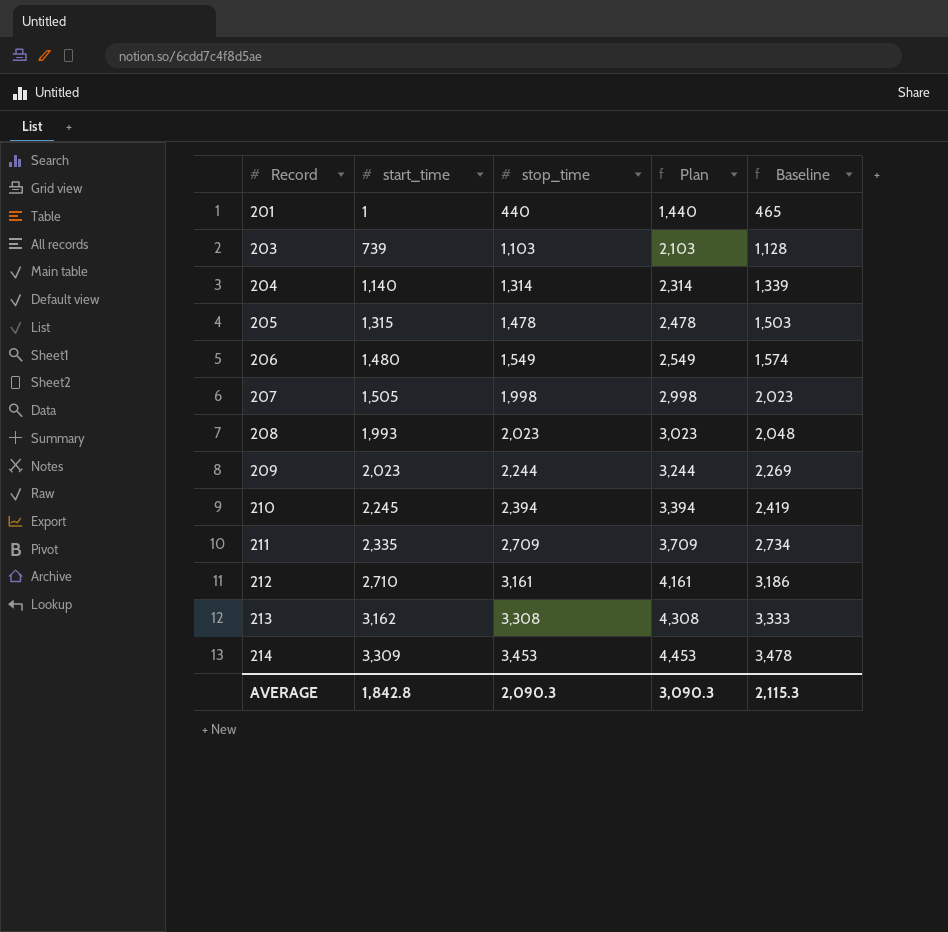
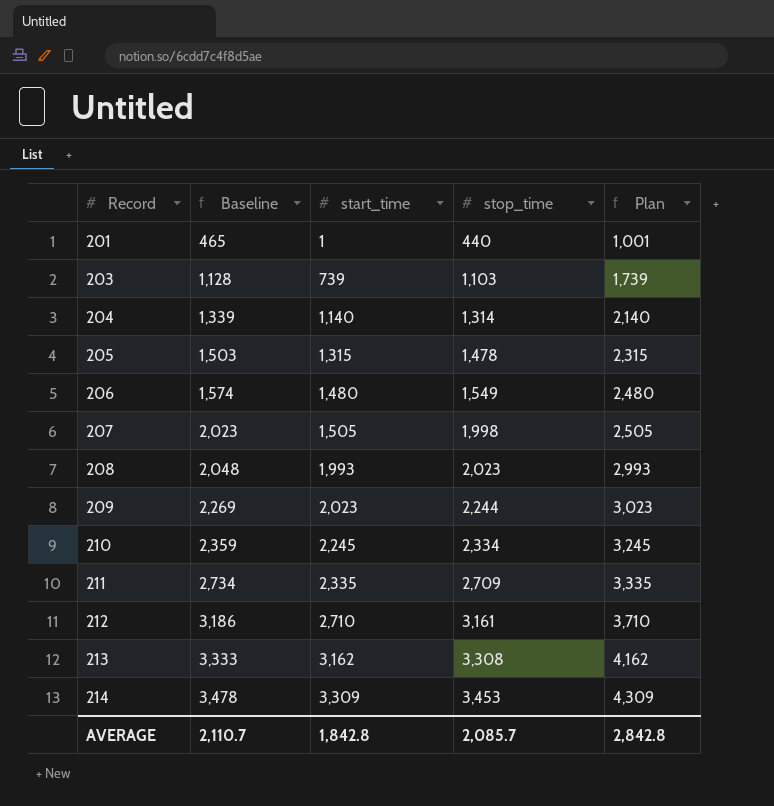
column Baseline | position: 5 -> 2
column Plan | formula: [stop_time] + 1000 -> [start_time] + 1000
210 | Baseline: 2,419 -> 2,359
210 | stop_time: 2,394 -> 2,334
AVERAGE | Baseline: 2,115.3 -> 2,110.7
AVERAGE | stop_time: 2,090.3 -> 2,085.7
AVERAGE | Plan: 3,090.3 -> 2,842.8

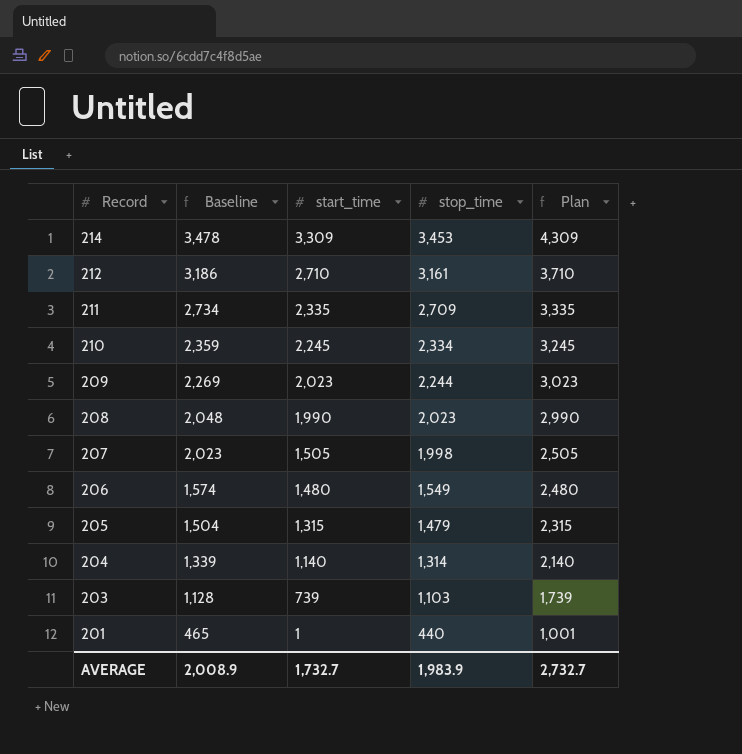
row order: Record ascending -> Record descending
row 213: 3,333 | 3,162 | 3,308 | 4,162 -> none
208 | start_time: 1,993 -> 1,990
208 | Plan: 2,993 -> 2,990
205 | Baseline: 1,503 -> 1,504
205 | stop_time: 1,478 -> 1,479
AVERAGE | Baseline: 2,110.7 -> 2,008.9
AVERAGE | start_time: 1,842.8 -> 1,732.7
AVERAGE | stop_time: 2,085.7 -> 1,983.9
AVERAGE | Plan: 2,842.8 -> 2,732.7

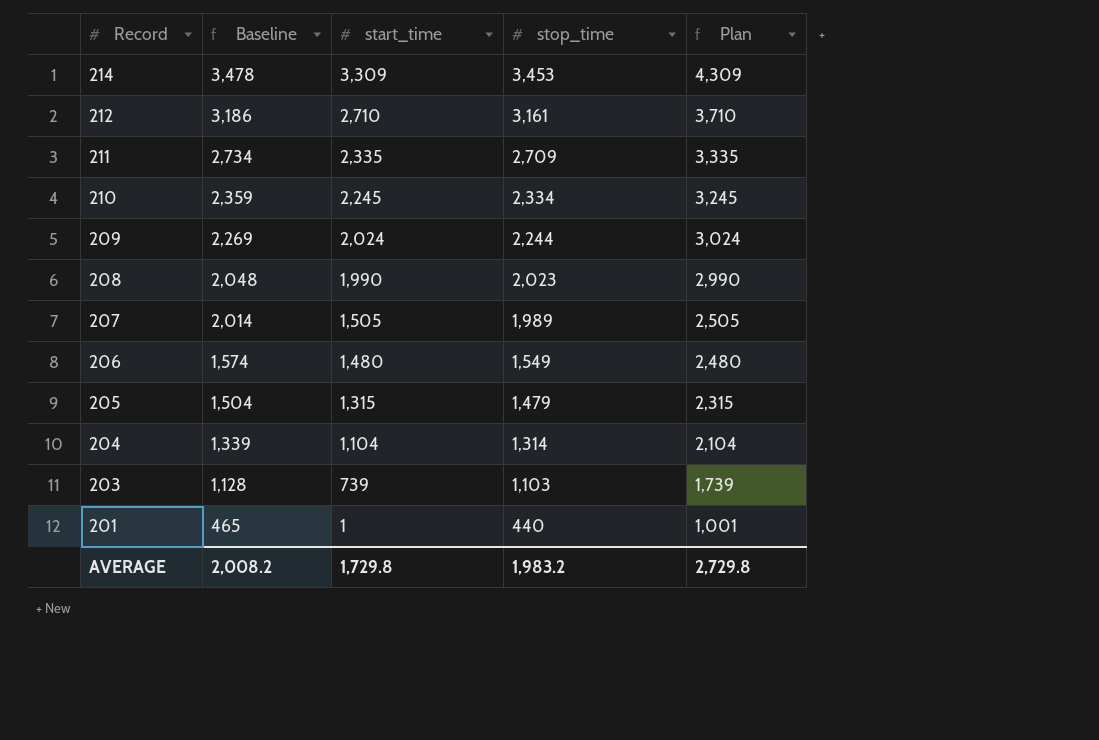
209 | start_time: 2,023 -> 2,024
209 | Plan: 3,023 -> 3,024
207 | Baseline: 2,023 -> 2,014
207 | stop_time: 1,998 -> 1,989
204 | start_time: 1,140 -> 1,104
204 | Plan: 2,140 -> 2,104
AVERAGE | Baseline: 2,008.9 -> 2,008.2
AVERAGE | start_time: 1,732.7 -> 1,729.8
AVERAGE | stop_time: 1,983.9 -> 1,983.2
AVERAGE | Plan: 2,732.7 -> 2,729.8

